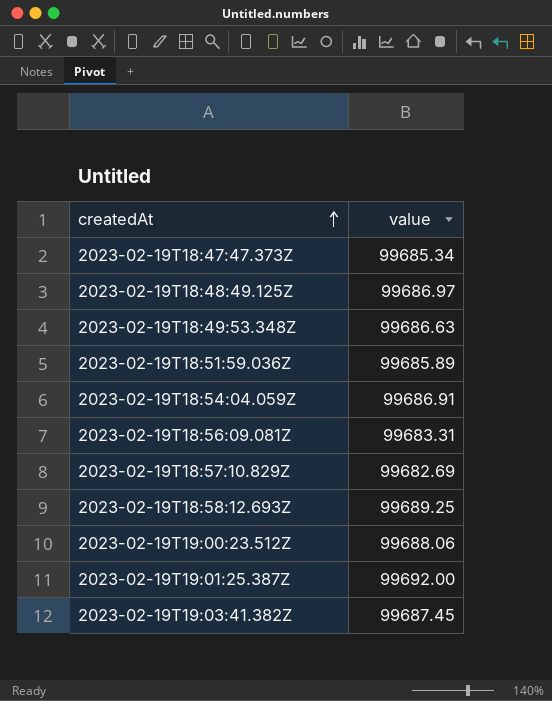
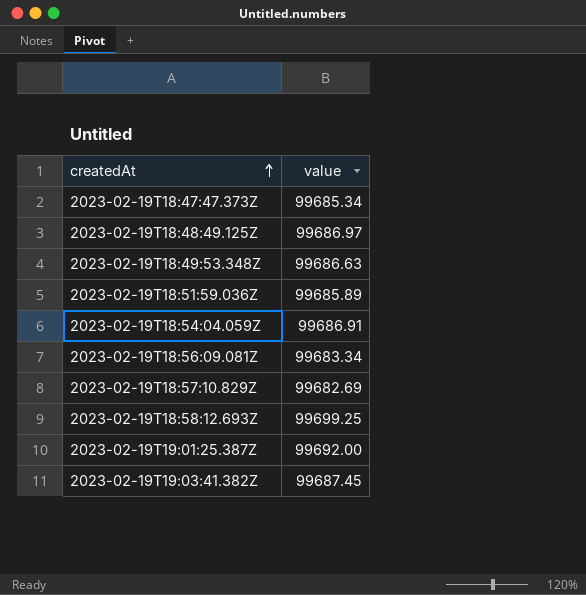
row 2023-02-19T19:00:23.512Z: 99688.06 -> none
2023-02-19T18:56:09.081Z | value: 99683.31 -> 99683.34
2023-02-19T18:58:12.693Z | value: 99689.25 -> 99699.25

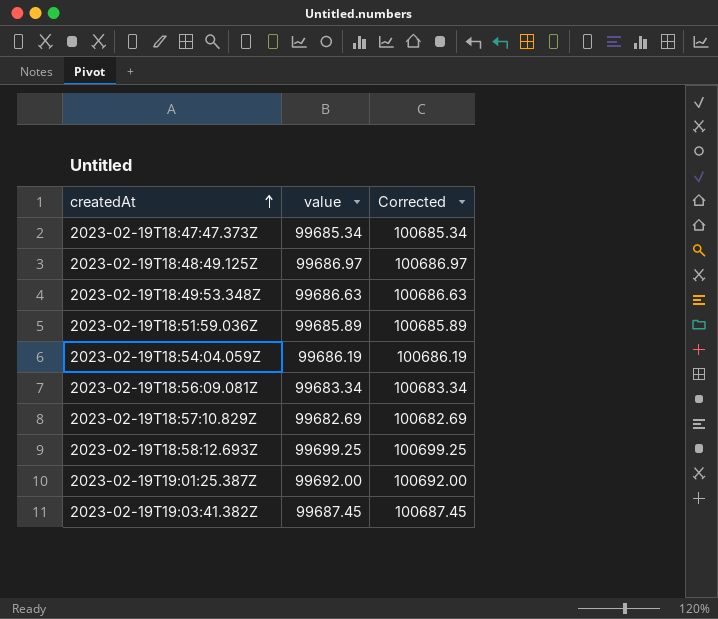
column Corrected | formula: none -> [value] + 1000
2023-02-19T18:54:04.059Z | value: 99686.91 -> 99686.19

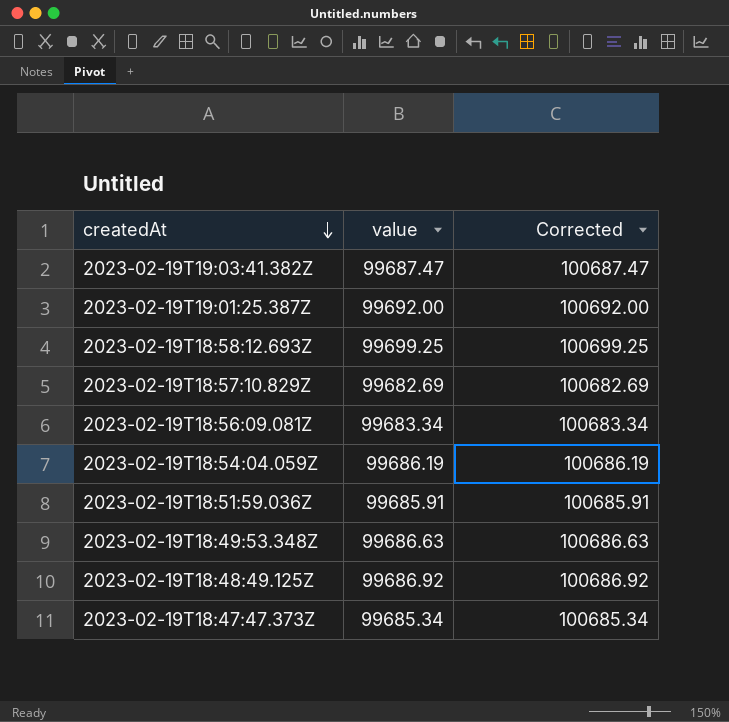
row order: createdAt ascending -> createdAt descending
2023-02-19T19:03:41.382Z | value: 99687.45 -> 99687.47
2023-02-19T19:03:41.382Z | Corrected: 100687.45 -> 100687.47
2023-02-19T18:51:59.036Z | value: 99685.89 -> 99685.91
2023-02-19T18:51:59.036Z | Corrected: 100685.89 -> 100685.91
2023-02-19T18:48:49.125Z | value: 99686.97 -> 99686.92
2023-02-19T18:48:49.125Z | Corrected: 100686.97 -> 100686.92

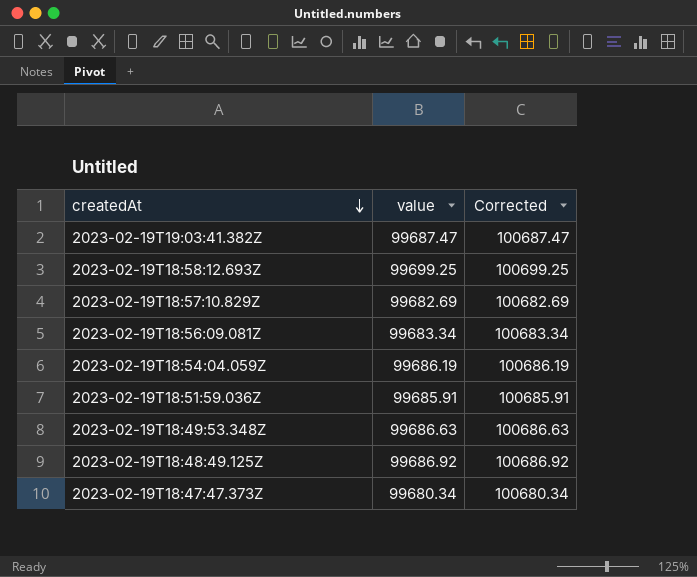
row 2023-02-19T19:01:25.387Z: 99692.00 | 100692.00 -> none
2023-02-19T18:47:47.373Z | value: 99685.34 -> 99680.34
2023-02-19T18:47:47.373Z | Corrected: 100685.34 -> 100680.34

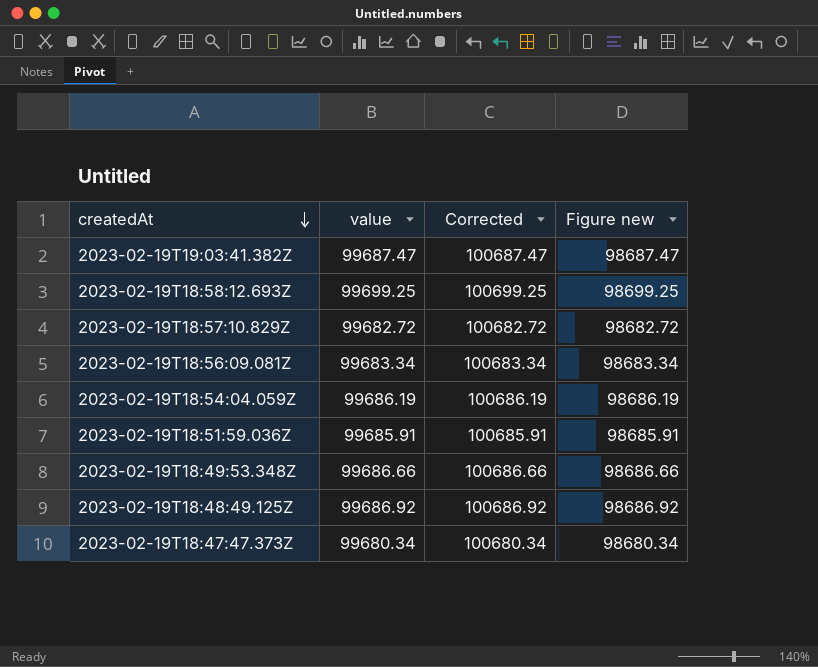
column Figure new | formula: none -> [value] - 1000
2023-02-19T18:57:10.829Z | value: 99682.69 -> 99682.72
2023-02-19T18:57:10.829Z | Corrected: 100682.69 -> 100682.72
2023-02-19T18:49:53.348Z | value: 99686.63 -> 99686.66
2023-02-19T18:49:53.348Z | Corrected: 100686.63 -> 100686.66

